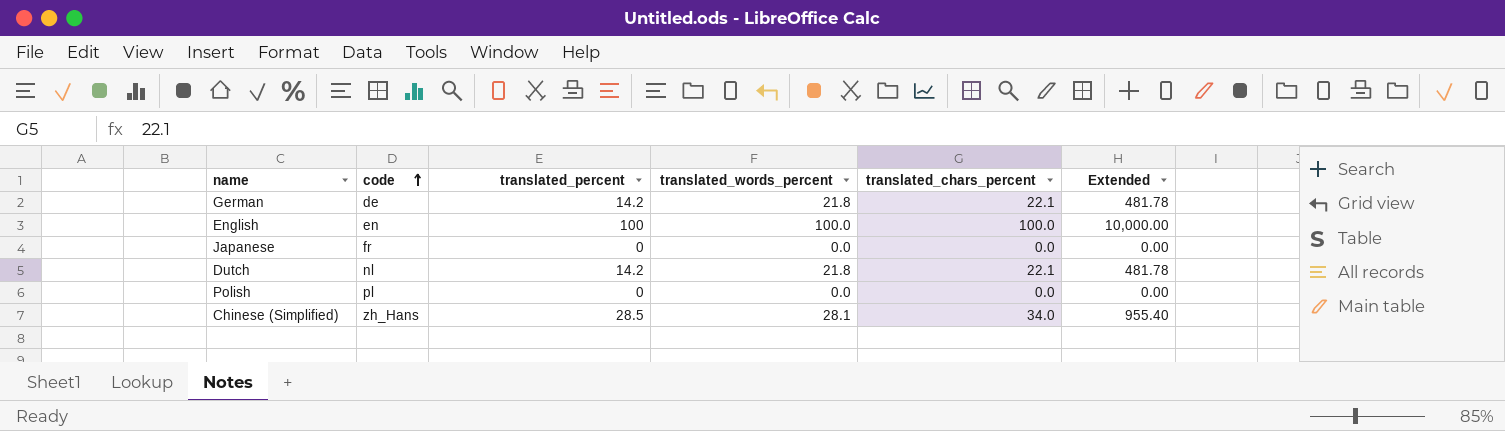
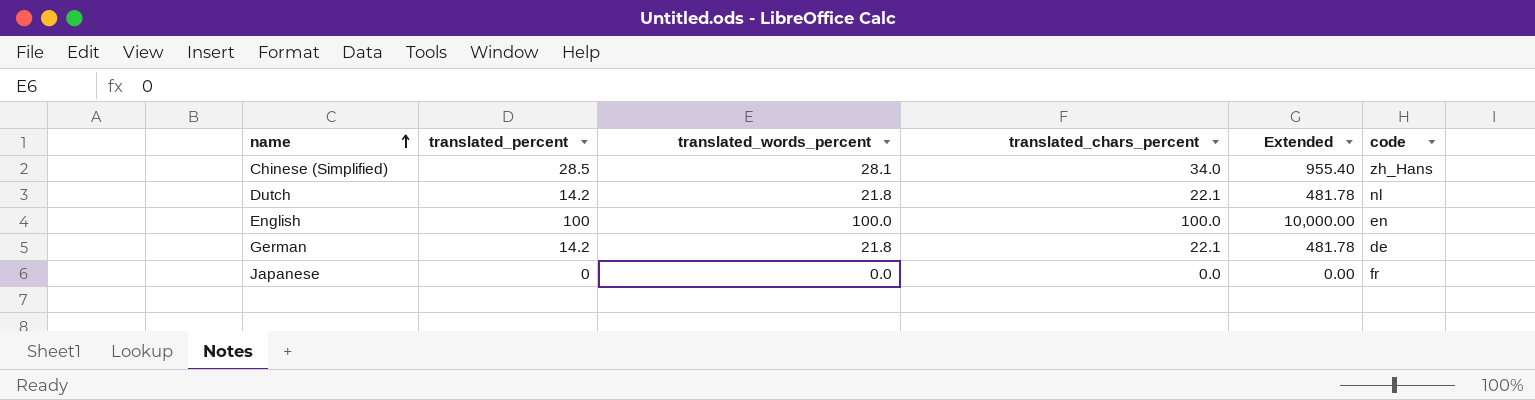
row order: code ascending -> name ascending
column code | position: 2 -> 6
row Polish: pl | 0 | 0.0 | 0.0 | 0.00 -> none

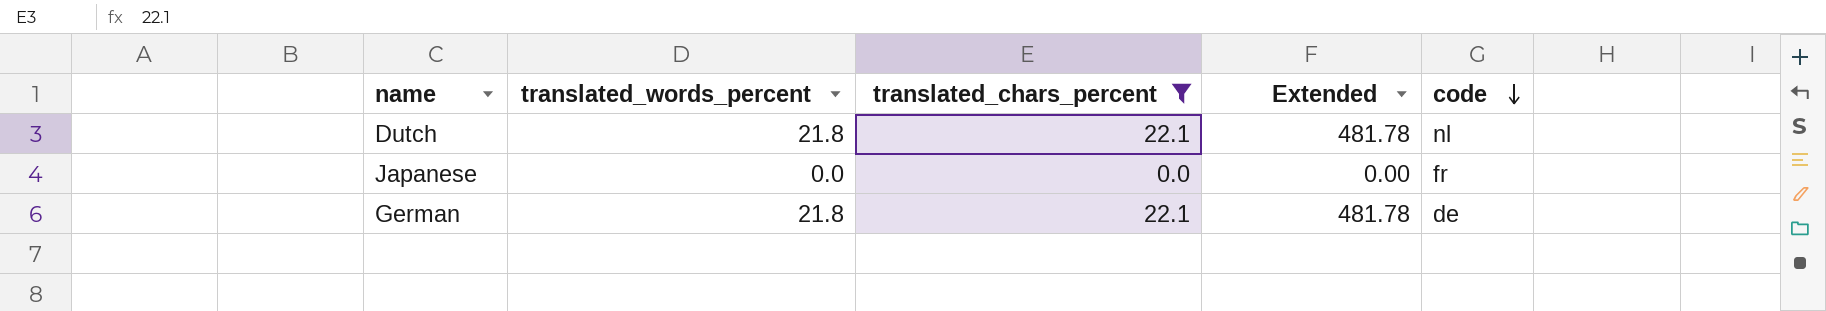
filter: none -> translated_chars_percent <= 22.1
row order: name ascending -> code descending
column translated_percent | position: 2 -> none

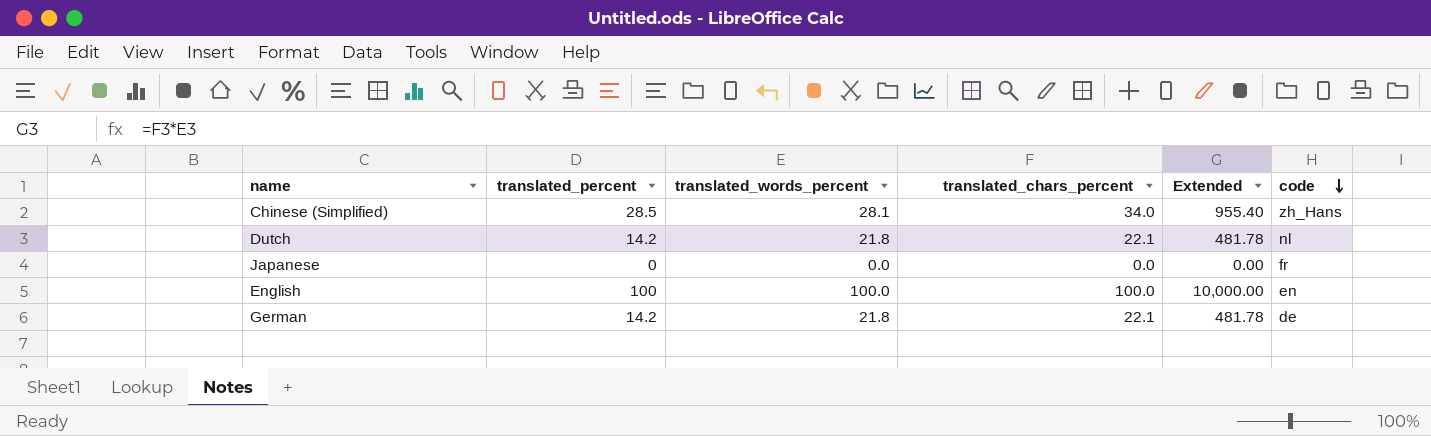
filter: translated_chars_percent <= 22.1 -> none
column translated_percent | position: none -> 2

